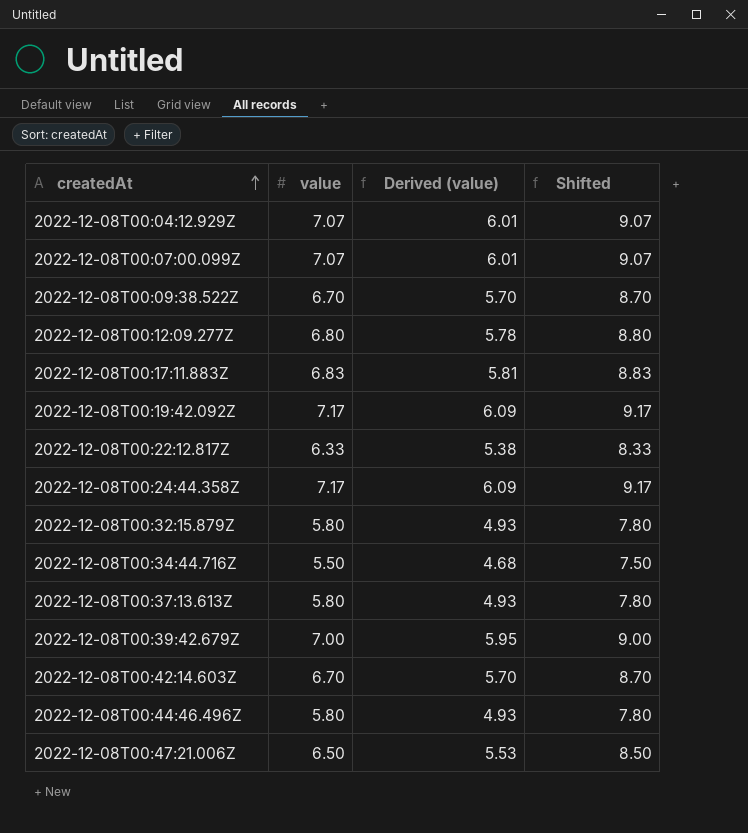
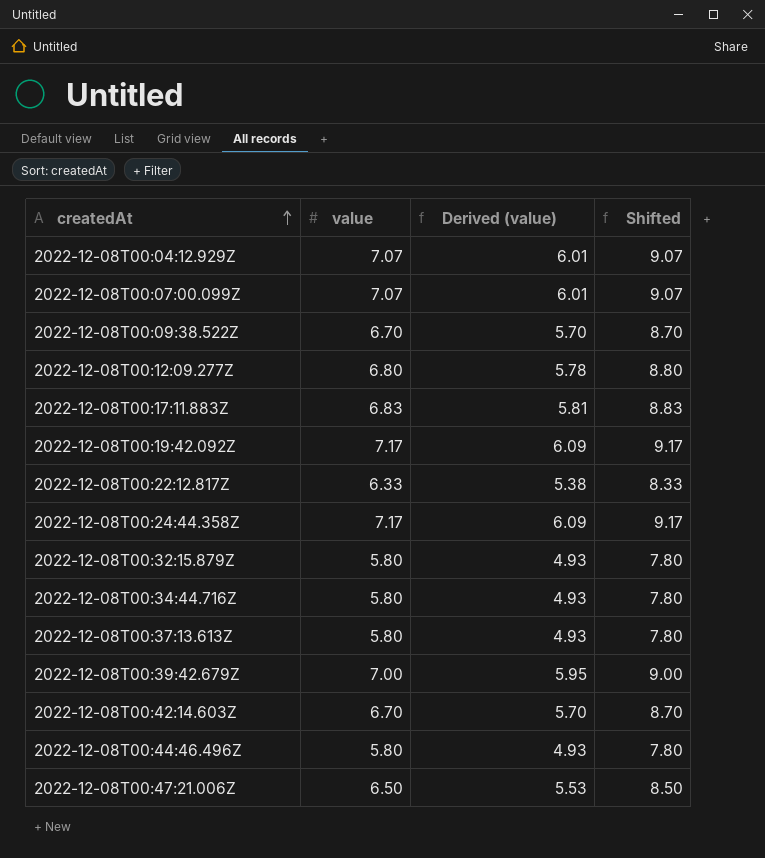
2022-12-08T00:34:44.716Z | value: 5.50 -> 5.80
2022-12-08T00:34:44.716Z | Derived (value): 4.68 -> 4.93
2022-12-08T00:34:44.716Z | Shifted: 7.50 -> 7.80

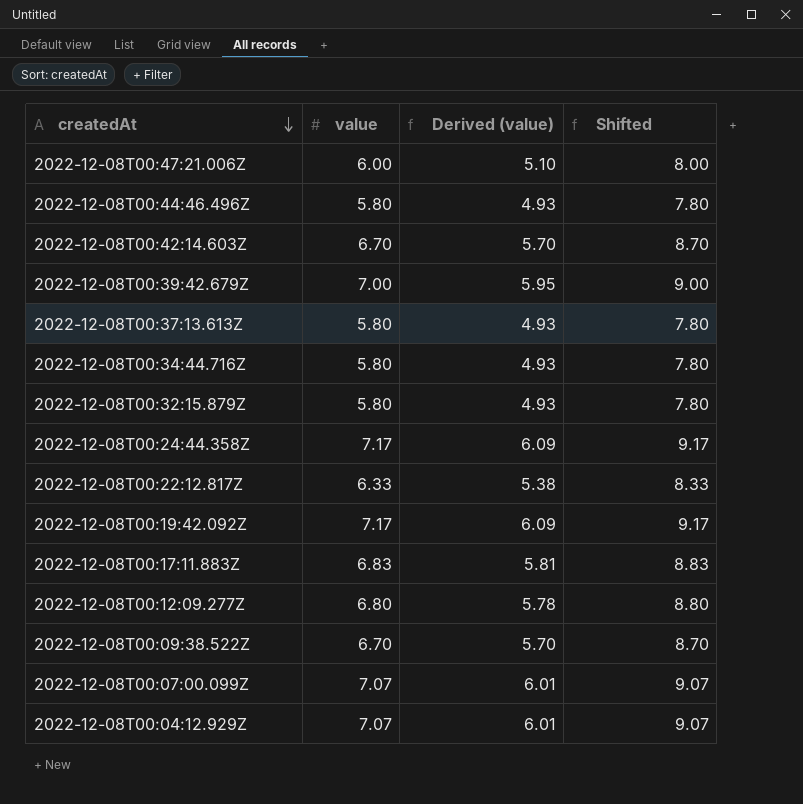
row order: createdAt ascending -> createdAt descending
2022-12-08T00:47:21.006Z | value: 6.50 -> 6.00
2022-12-08T00:47:21.006Z | Derived (value): 5.53 -> 5.10
2022-12-08T00:47:21.006Z | Shifted: 8.50 -> 8.00

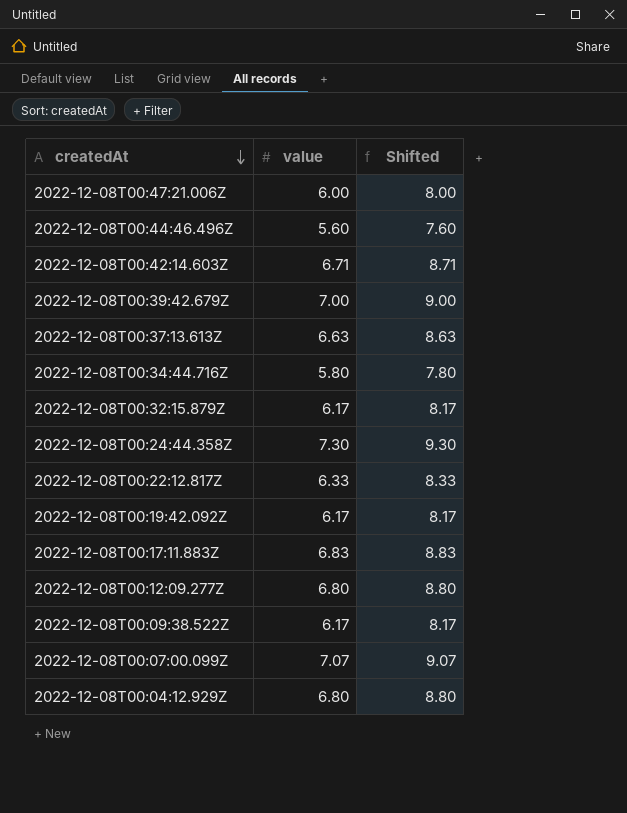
column Derived (value) | formula: [value] * 0.85 -> none
2022-12-08T00:44:46.496Z | value: 5.80 -> 5.60
2022-12-08T00:44:46.496Z | Shifted: 7.80 -> 7.60
2022-12-08T00:42:14.603Z | value: 6.70 -> 6.71
2022-12-08T00:42:14.603Z | Shifted: 8.70 -> 8.71
2022-12-08T00:37:13.613Z | value: 5.80 -> 6.63
2022-12-08T00:37:13.613Z | Shifted: 7.80 -> 8.63
2022-12-08T00:32:15.879Z | value: 5.80 -> 6.17
2022-12-08T00:32:15.879Z | Shifted: 7.80 -> 8.17
2022-12-08T00:24:44.358Z | value: 7.17 -> 7.30
2022-12-08T00:24:44.358Z | Shifted: 9.17 -> 9.30
2022-12-08T00:19:42.092Z | value: 7.17 -> 6.17
2022-12-08T00:19:42.092Z | Shifted: 9.17 -> 8.17
2022-12-08T00:09:38.522Z | value: 6.70 -> 6.17
2022-12-08T00:09:38.522Z | Shifted: 8.70 -> 8.17
2022-12-08T00:04:12.929Z | value: 7.07 -> 6.80
2022-12-08T00:04:12.929Z | Shifted: 9.07 -> 8.80

